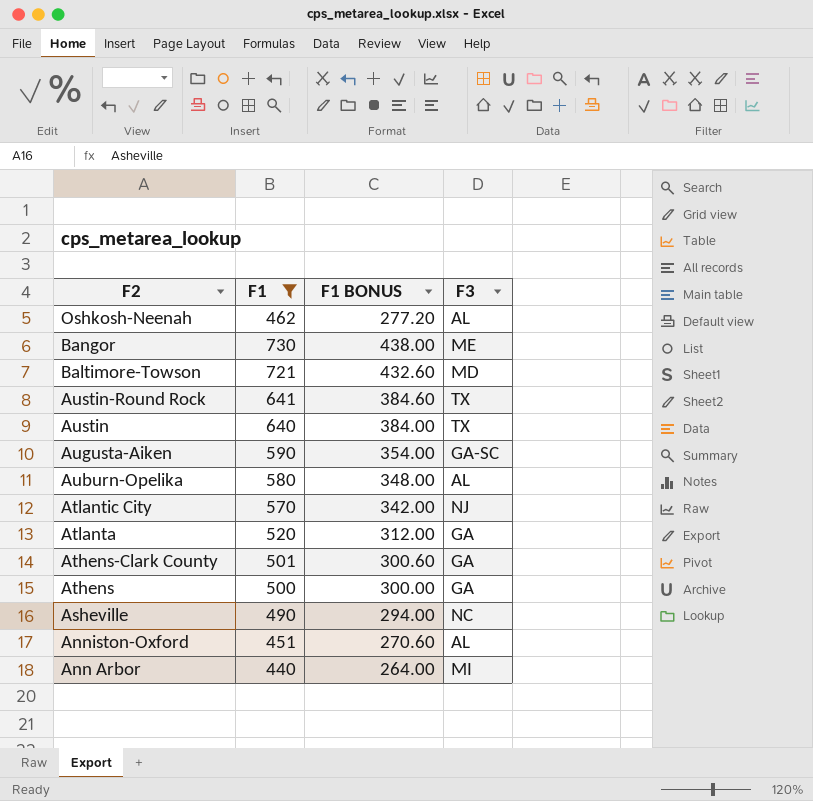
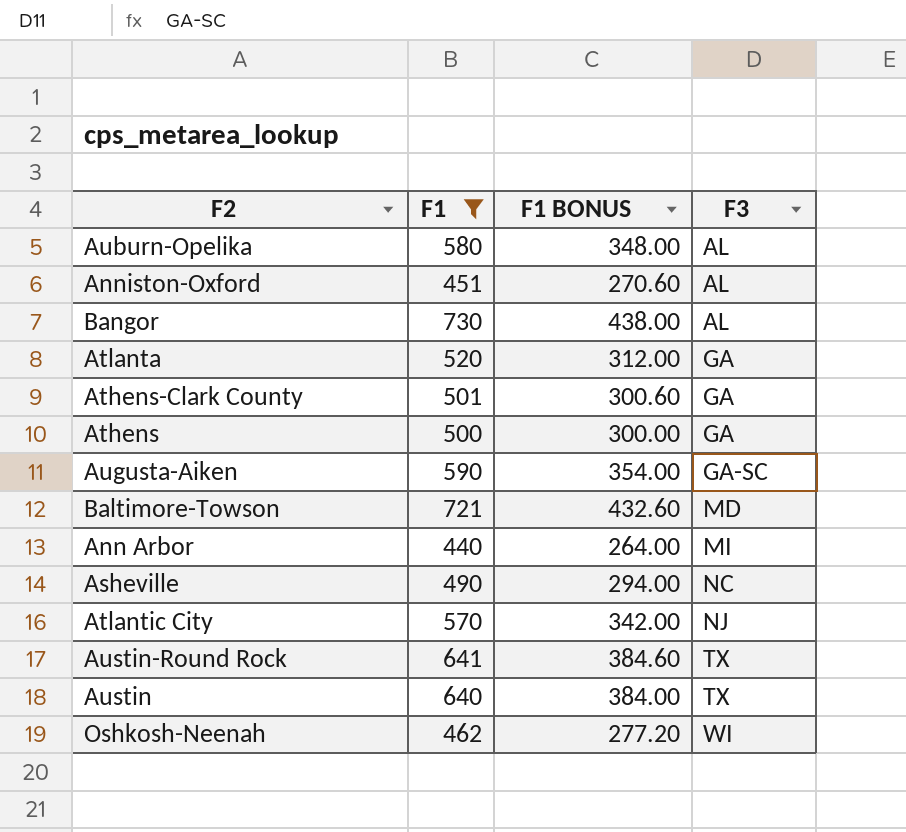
row order: F2 descending -> F3 ascending
Bangor | F3: ME -> AL
Oshkosh-Neenah | F3: AL -> WI

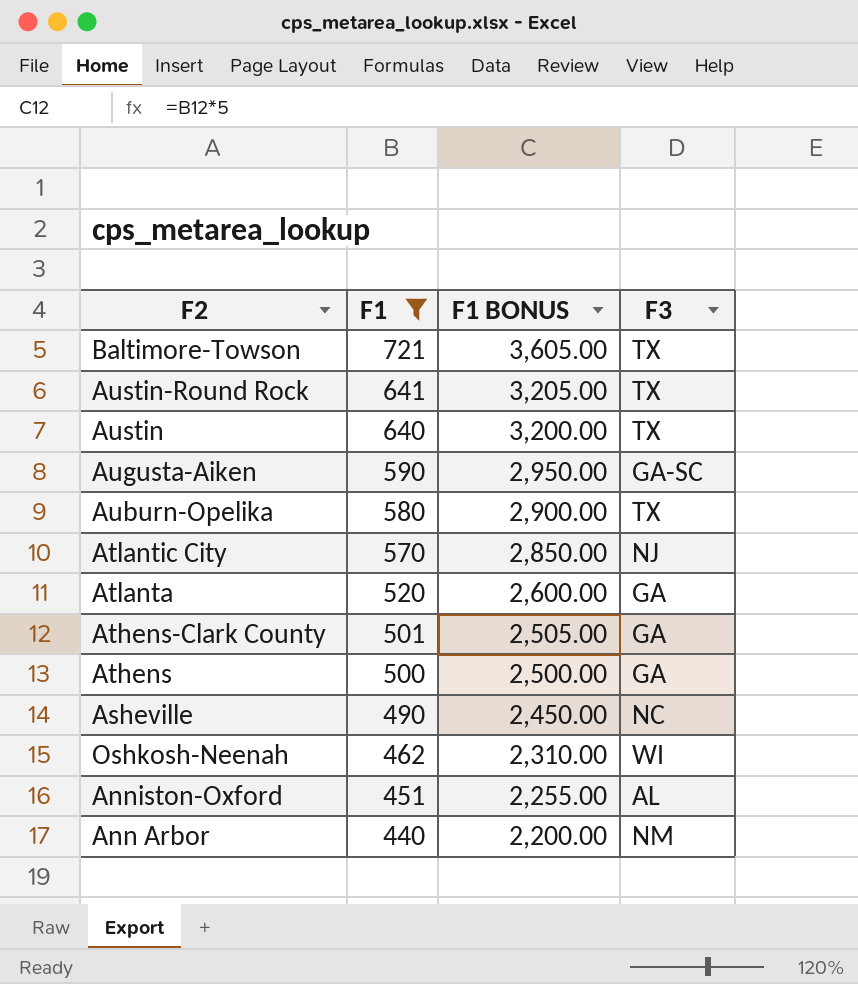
row order: F3 ascending -> F1 descending
column F1 BONUS | formula: [F1] * 0.6 -> [F1] * 5
row Bangor: 730 | 438.00 | AL -> none
Baltimore-Towson | F3: MD -> TX
Auburn-Opelika | F3: AL -> TX
Ann Arbor | F3: MI -> NM

